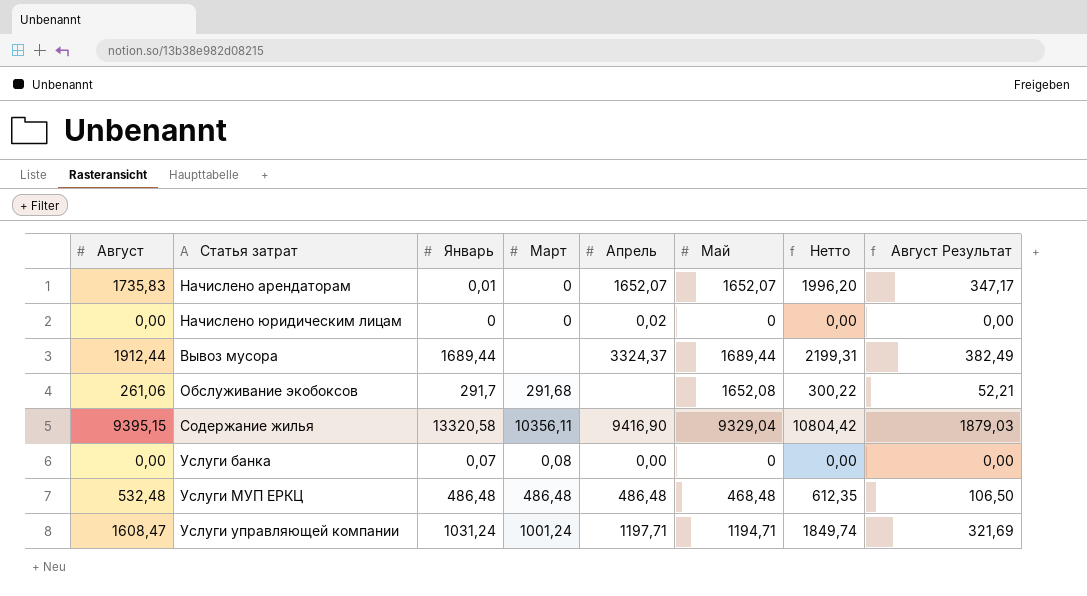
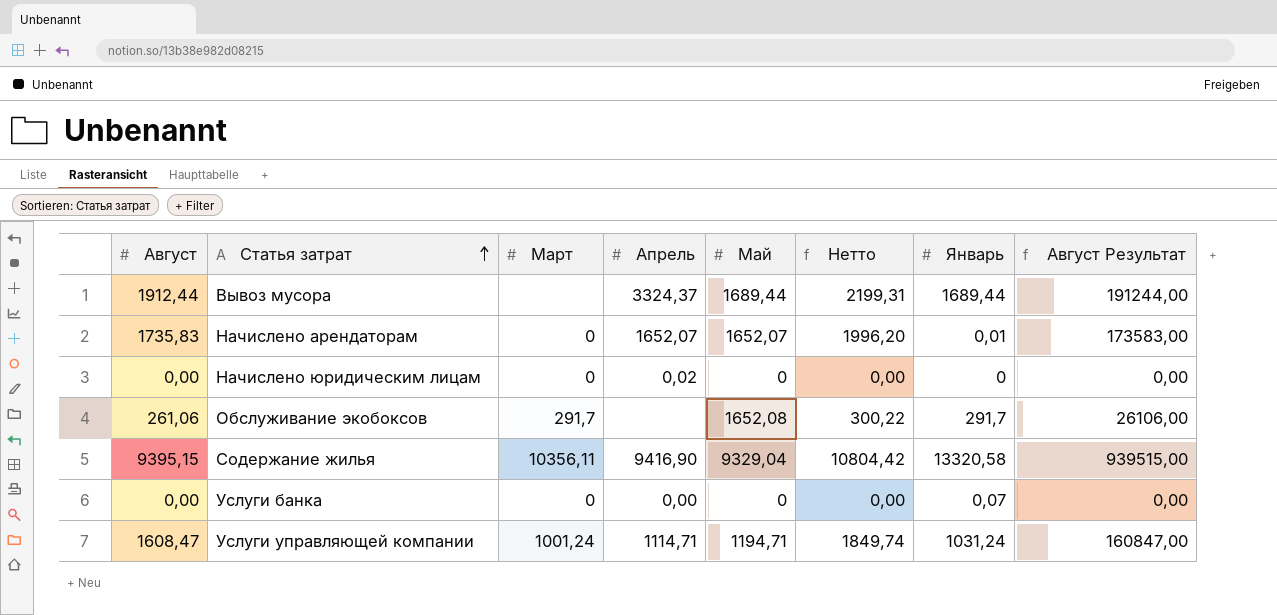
row order: none -> Статья затрат ascending
column Январь | position: 3 -> 7
column Август Результат | formula: [Август] * 0,2 -> [Август] * 100
row Услуги МУП ЕРКЦ: 532,48 | 486,48 | 486,48 | 486,48 | 468,48 | 612,35 | 106,50 -> none
Обслуживание экобоксов | Март: 291,68 -> 291,7
Услуги банка | Март: 0,08 -> 0
Услуги управляющей компании | Апрель: 1197,71 -> 1114,71

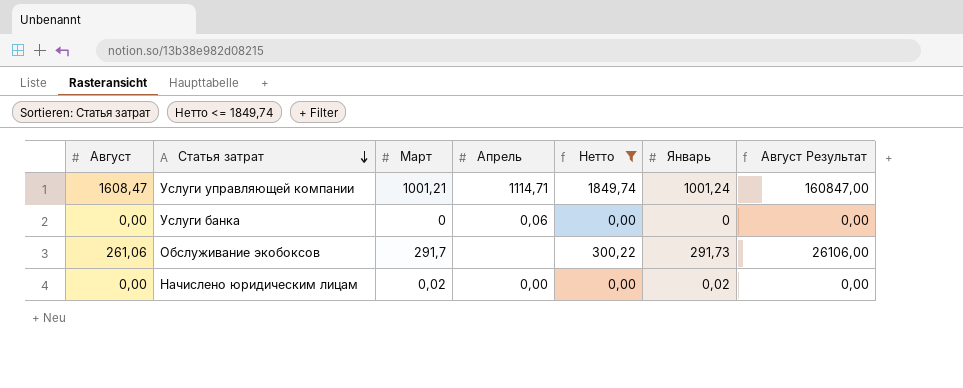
filter: none -> Нетто <= 1849,74
row order: Статья затрат ascending -> Статья затрат descending
column Май | position: 5 -> none
Услуги управляющей компании | Март: 1001,24 -> 1001,21
Услуги управляющей компании | Январь: 1031,24 -> 1001,24
Услуги банка | Апрель: 0,00 -> 0,06
Услуги банка | Январь: 0,07 -> 0
Обслуживание экобоксов | Январь: 291,7 -> 291,73
Начислено юридическим лицам | Март: 0 -> 0,02
Начислено юридическим лицам | Апрель: 0,02 -> 0,00
Начислено юридическим лицам | Январь: 0 -> 0,02

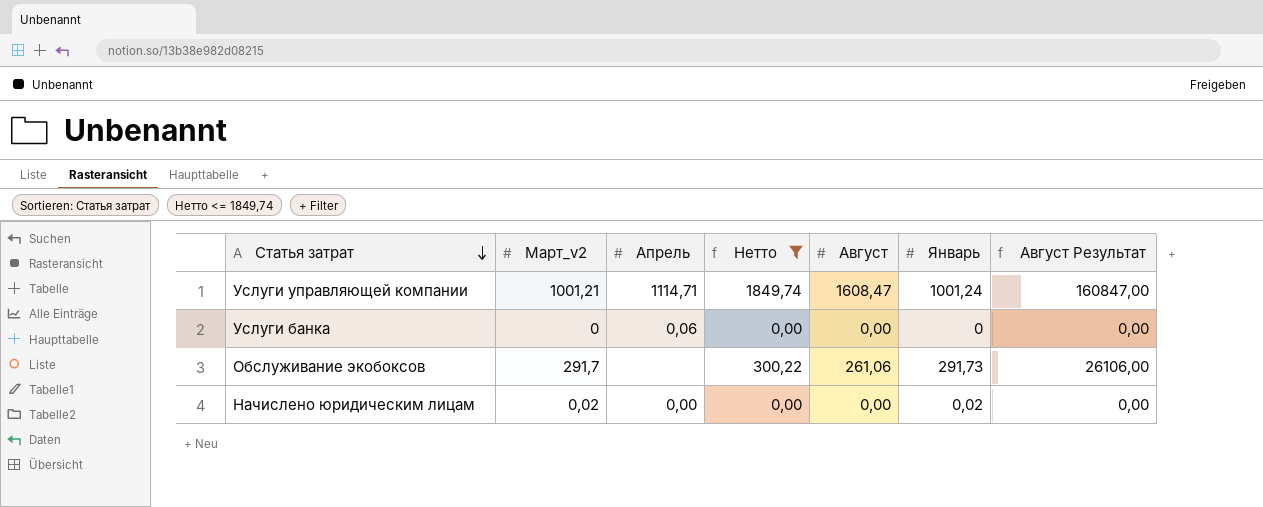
column name: Март -> Март_v2
column Август | position: 1 -> 5

